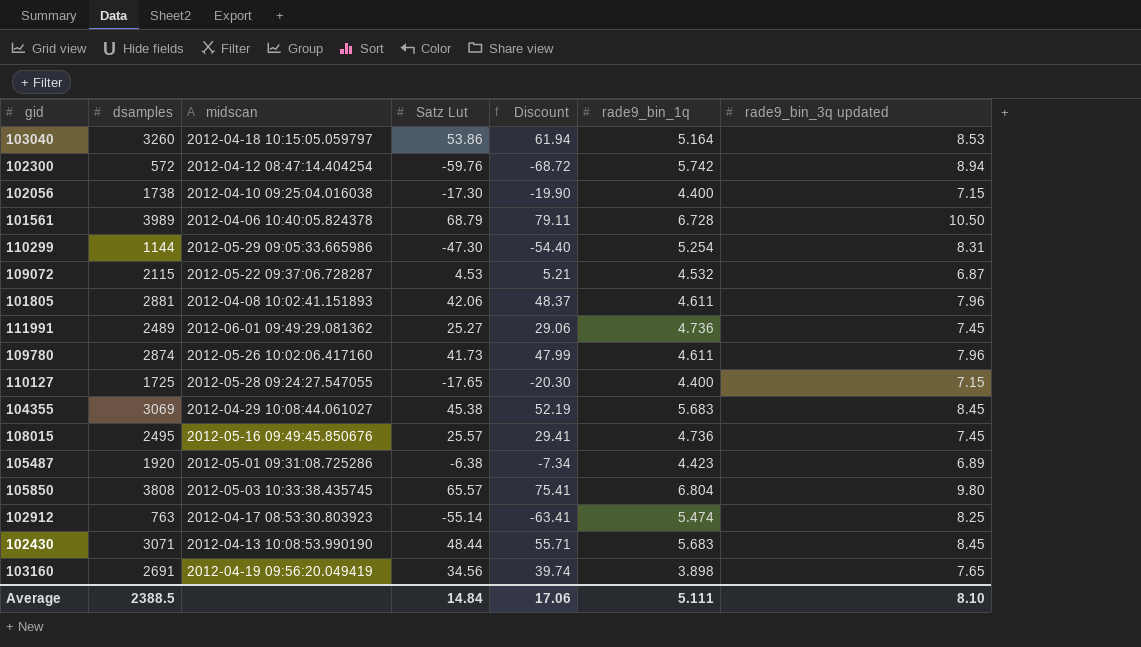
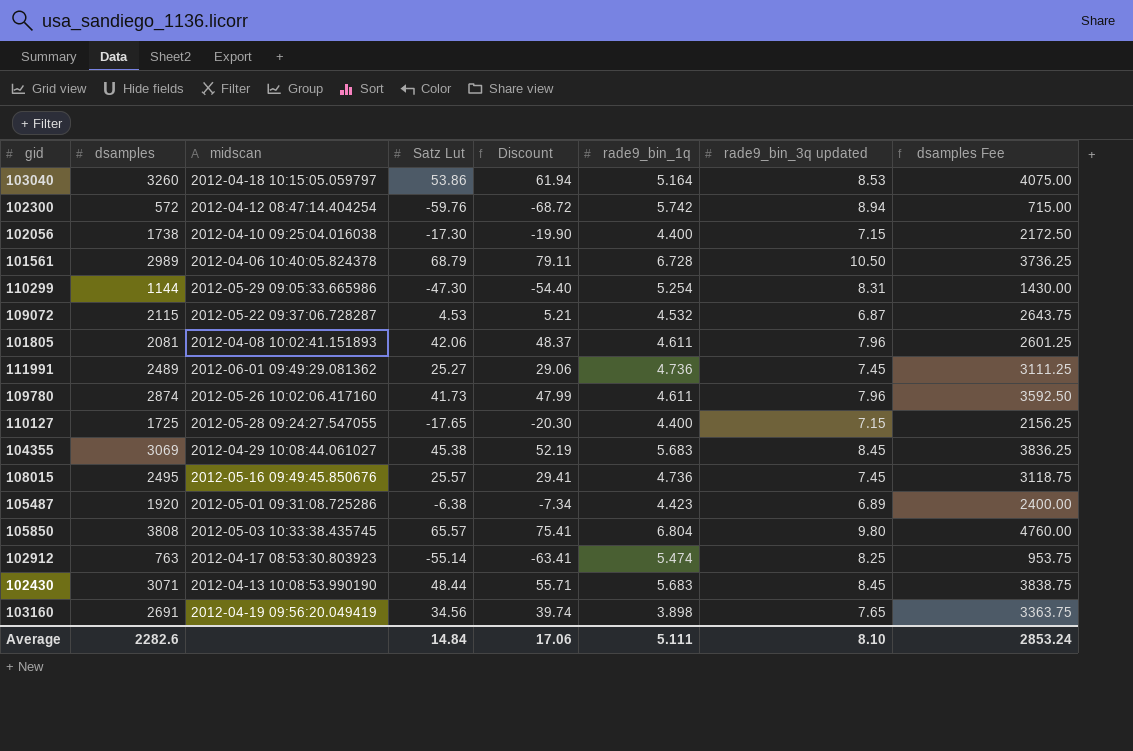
column dsamples Fee | formula: none -> [dsamples] * 1.25
101561 | dsamples: 3989 -> 2989
101805 | dsamples: 2881 -> 2081
Average | dsamples: 2388.5 -> 2282.6

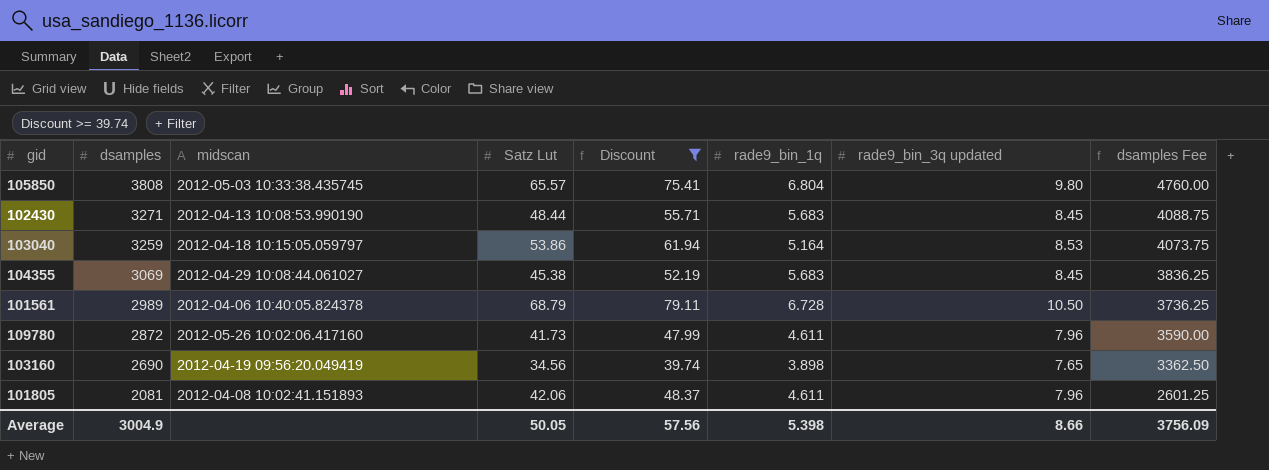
filter: none -> Discount >= 39.74
row order: none -> dsamples descending
102430 | dsamples: 3071 -> 3271
102430 | dsamples Fee: 3838.75 -> 4088.75
103040 | dsamples: 3260 -> 3259
103040 | dsamples Fee: 4075.00 -> 4073.75
109780 | dsamples: 2874 -> 2872
109780 | dsamples Fee: 3592.50 -> 3590.00
103160 | dsamples: 2691 -> 2690
103160 | dsamples Fee: 3363.75 -> 3362.50
Average | dsamples: 2282.6 -> 3004.9
Average | Satz Lut: 14.84 -> 50.05
Average | Discount: 17.06 -> 57.56
Average | rade9_bin_1q: 5.111 -> 5.398
Average | rade9_bin_3q updated: 8.10 -> 8.66
Average | dsamples Fee: 2853.24 -> 3756.09

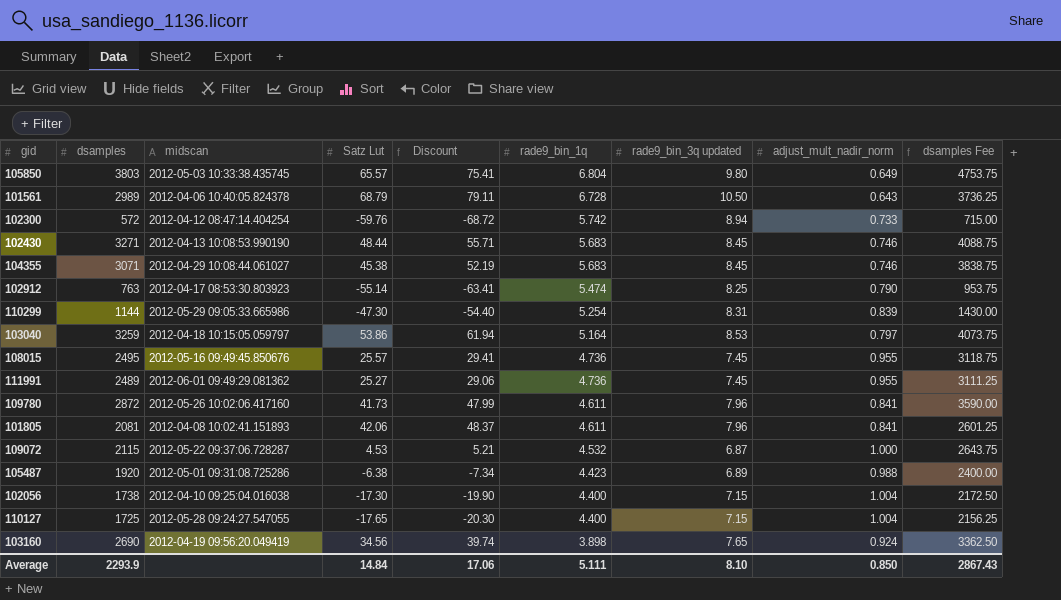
filter: Discount >= 39.74 -> none
row order: dsamples descending -> rade9_bin_1q descending
column adjust_mult_nadir_norm | position: none -> 8
105850 | dsamples: 3808 -> 3803
105850 | dsamples Fee: 4760.00 -> 4753.75
104355 | dsamples: 3069 -> 3071
104355 | dsamples Fee: 3836.25 -> 3838.75
Average | dsamples: 3004.9 -> 2293.9
Average | Satz Lut: 50.05 -> 14.84
Average | Discount: 57.56 -> 17.06
Average | rade9_bin_1q: 5.398 -> 5.111
Average | rade9_bin_3q updated: 8.66 -> 8.10
Average | dsamples Fee: 3756.09 -> 2867.43

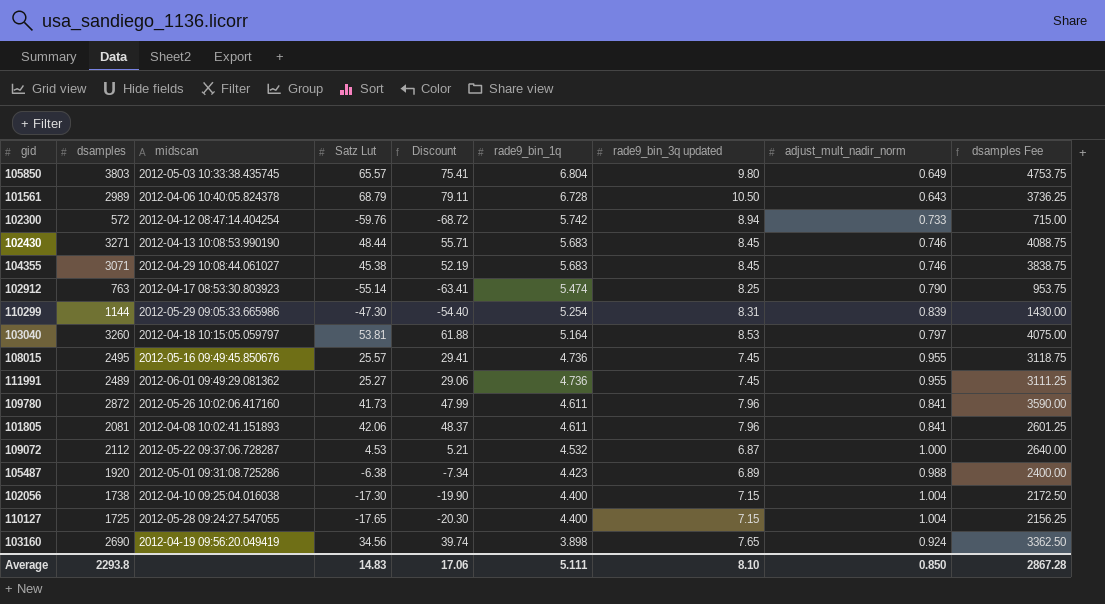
103040 | dsamples: 3259 -> 3260
103040 | Satz Lut: 53.86 -> 53.81
103040 | Discount: 61.94 -> 61.88
103040 | dsamples Fee: 4073.75 -> 4075.00
109072 | dsamples: 2115 -> 2112
109072 | dsamples Fee: 2643.75 -> 2640.00
Average | dsamples: 2293.9 -> 2293.8
Average | Satz Lut: 14.84 -> 14.83
Average | dsamples Fee: 2867.43 -> 2867.28

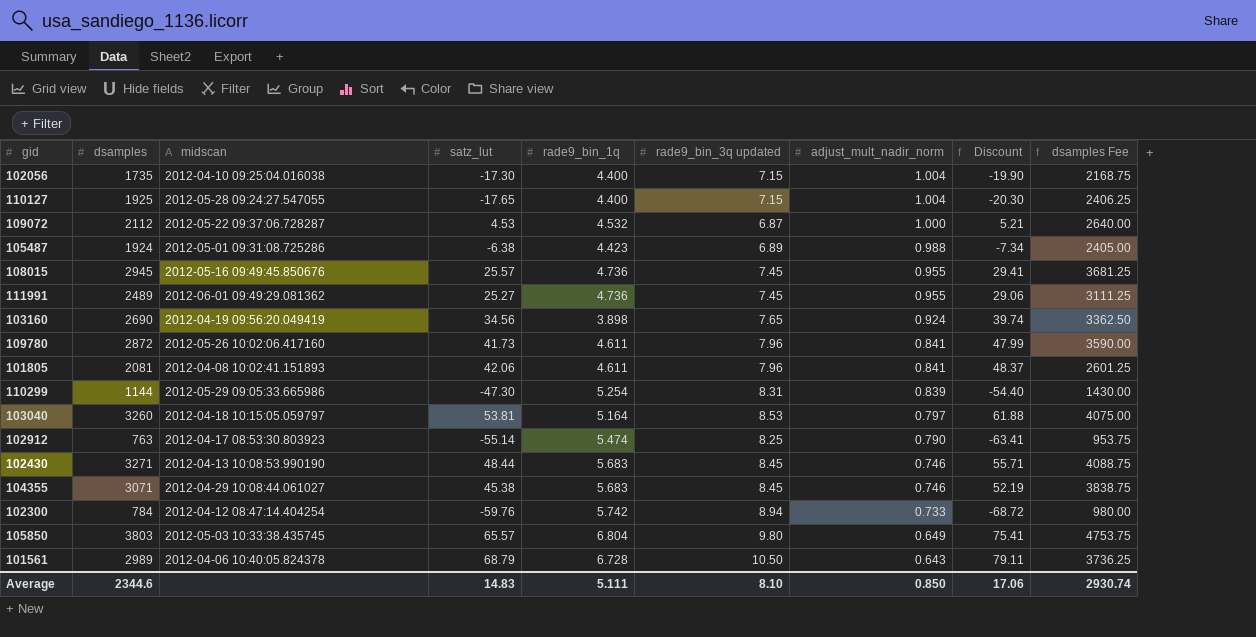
row order: rade9_bin_1q descending -> adjust_mult_nadir_norm descending
column name: Satz Lut -> satz_lut
column Discount | position: 5 -> 8
102056 | dsamples: 1738 -> 1735
102056 | dsamples Fee: 2172.50 -> 2168.75
110127 | dsamples: 1725 -> 1925
110127 | dsamples Fee: 2156.25 -> 2406.25
105487 | dsamples: 1920 -> 1924
105487 | dsamples Fee: 2400.00 -> 2405.00
108015 | dsamples: 2495 -> 2945
108015 | dsamples Fee: 3118.75 -> 3681.25
102300 | dsamples: 572 -> 784
102300 | dsamples Fee: 715.00 -> 980.00
Average | dsamples: 2293.8 -> 2344.6
Average | dsamples Fee: 2867.28 -> 2930.74

